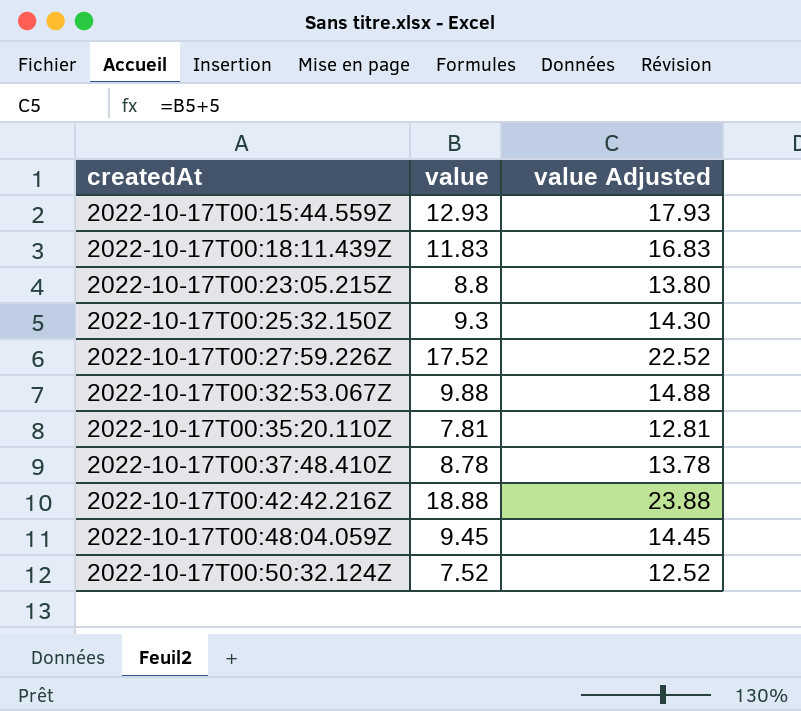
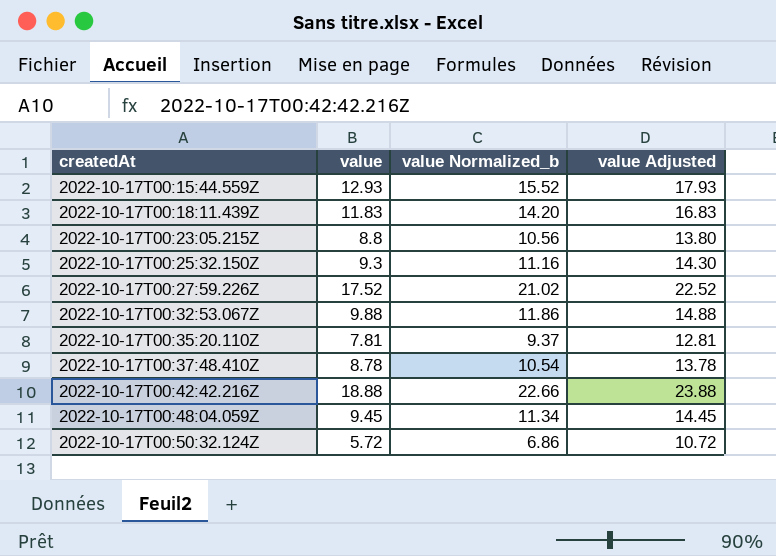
column value Normalized_b | formula: none -> [value] * 1.2
2022-10-17T00:50:32.124Z | value: 7.52 -> 5.72
2022-10-17T00:50:32.124Z | value Adjusted: 12.52 -> 10.72

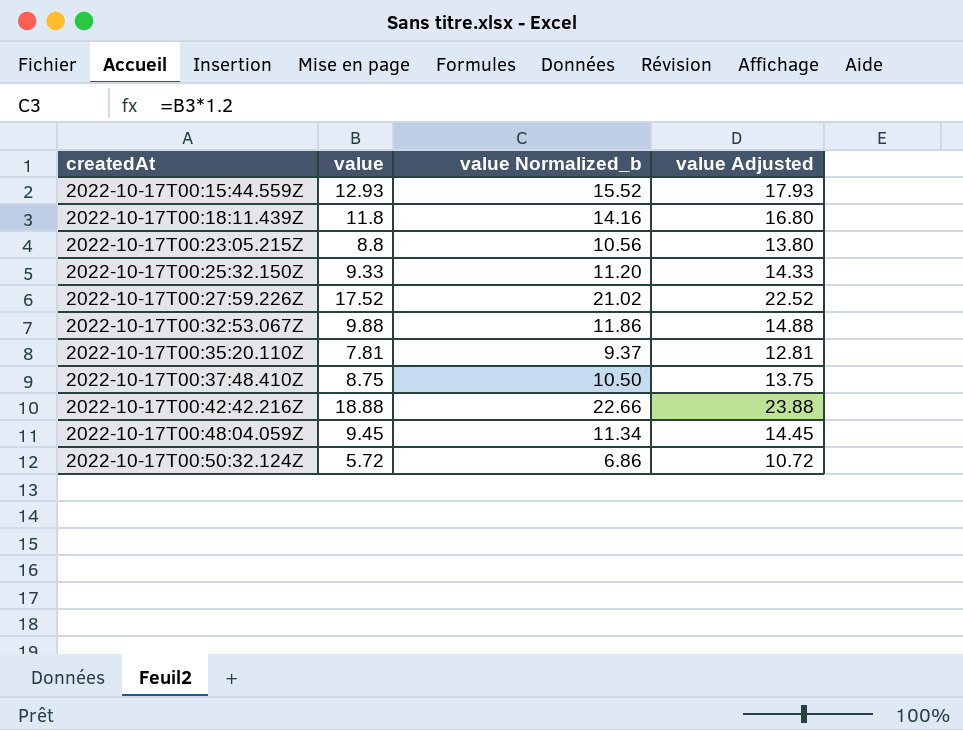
2022-10-17T00:18:11.439Z | value: 11.83 -> 11.8
2022-10-17T00:18:11.439Z | value Normalized_b: 14.20 -> 14.16
2022-10-17T00:18:11.439Z | value Adjusted: 16.83 -> 16.80
2022-10-17T00:25:32.150Z | value: 9.3 -> 9.33
2022-10-17T00:25:32.150Z | value Normalized_b: 11.16 -> 11.20
2022-10-17T00:25:32.150Z | value Adjusted: 14.30 -> 14.33
2022-10-17T00:37:48.410Z | value: 8.78 -> 8.75
2022-10-17T00:37:48.410Z | value Normalized_b: 10.54 -> 10.50
2022-10-17T00:37:48.410Z | value Adjusted: 13.78 -> 13.75

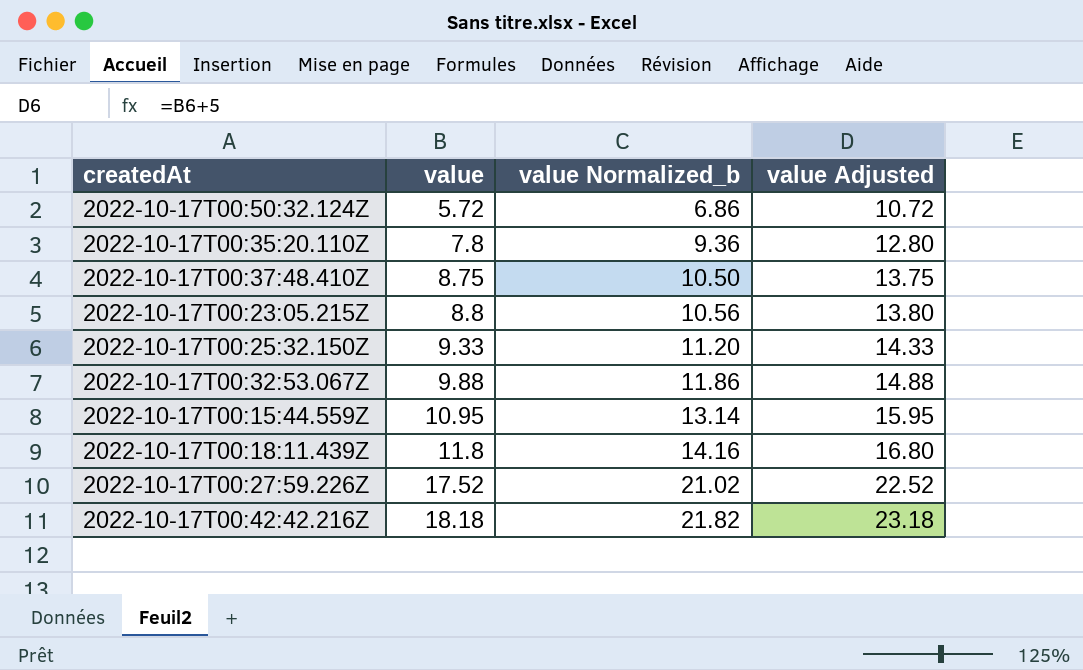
row order: createdAt ascending -> value ascending
row 2022-10-17T00:48:04.059Z: 9.45 | 11.34 | 14.45 -> none
2022-10-17T00:35:20.110Z | value: 7.81 -> 7.8
2022-10-17T00:35:20.110Z | value Normalized_b: 9.37 -> 9.36
2022-10-17T00:35:20.110Z | value Adjusted: 12.81 -> 12.80
2022-10-17T00:15:44.559Z | value: 12.93 -> 10.95
2022-10-17T00:15:44.559Z | value Normalized_b: 15.52 -> 13.14
2022-10-17T00:15:44.559Z | value Adjusted: 17.93 -> 15.95
2022-10-17T00:42:42.216Z | value: 18.88 -> 18.18
2022-10-17T00:42:42.216Z | value Normalized_b: 22.66 -> 21.82
2022-10-17T00:42:42.216Z | value Adjusted: 23.88 -> 23.18

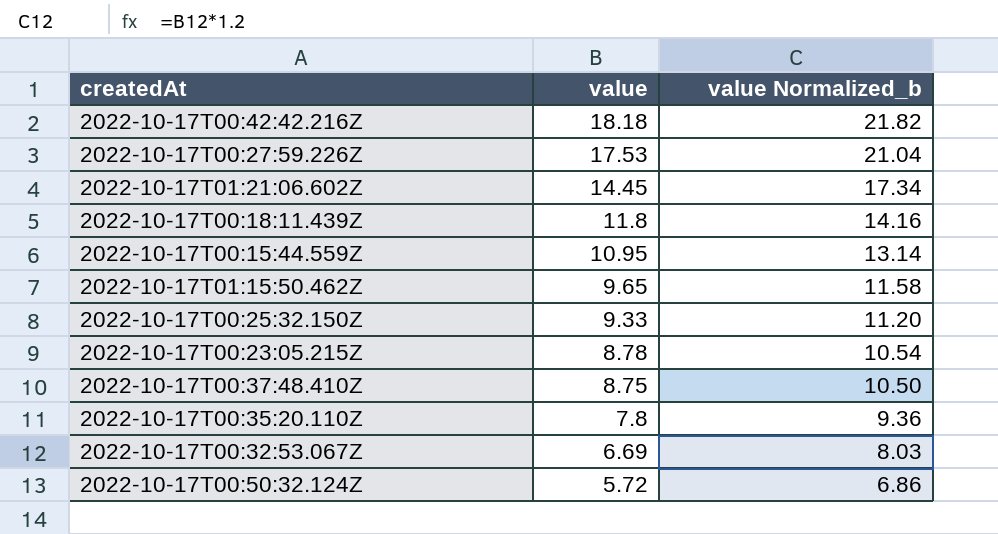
row order: value ascending -> value descending
column value Adjusted | formula: [value] + 5 -> none
2022-10-17T00:27:59.226Z | value: 17.52 -> 17.53
2022-10-17T00:27:59.226Z | value Normalized_b: 21.02 -> 21.04
row 2022-10-17T01:21:06.602Z: none -> 14.45 | 17.34
row 2022-10-17T01:15:50.462Z: none -> 9.65 | 11.58
2022-10-17T00:23:05.215Z | value: 8.8 -> 8.78
2022-10-17T00:23:05.215Z | value Normalized_b: 10.56 -> 10.54
2022-10-17T00:32:53.067Z | value: 9.88 -> 6.69
2022-10-17T00:32:53.067Z | value Normalized_b: 11.86 -> 8.03

